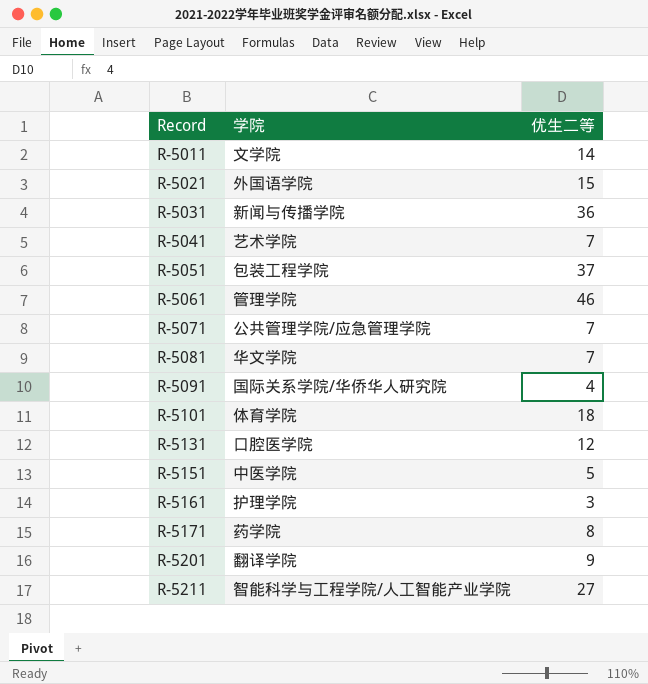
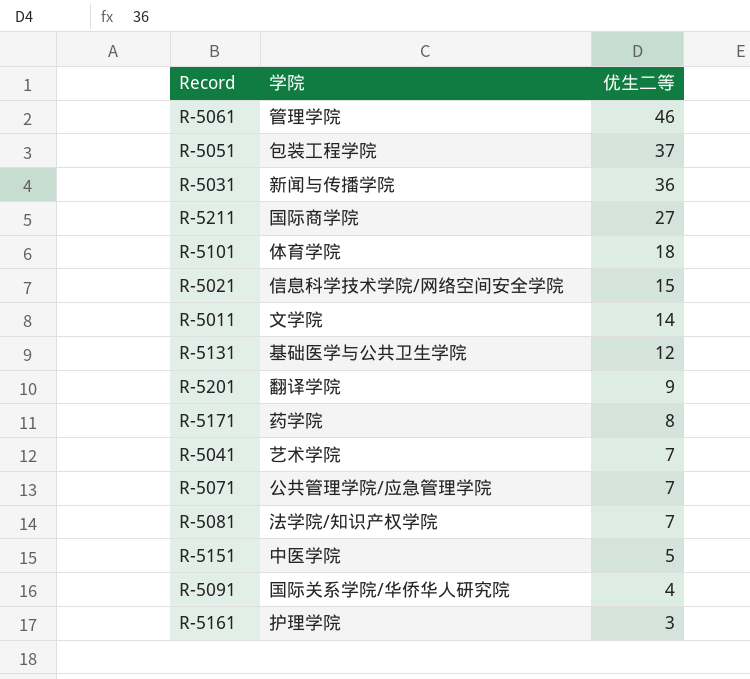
row order: Record ascending -> 优生二等 descending
R-5211 | 学院: 智能科学与工程学院/人工智能产业学院 -> 国际商学院
R-5021 | 学院: 外国语学院 -> 信息科学技术学院/网络空间安全学院
R-5131 | 学院: 口腔医学院 -> 基础医学与公共卫生学院
R-5081 | 学院: 华文学院 -> 法学院/知识产权学院

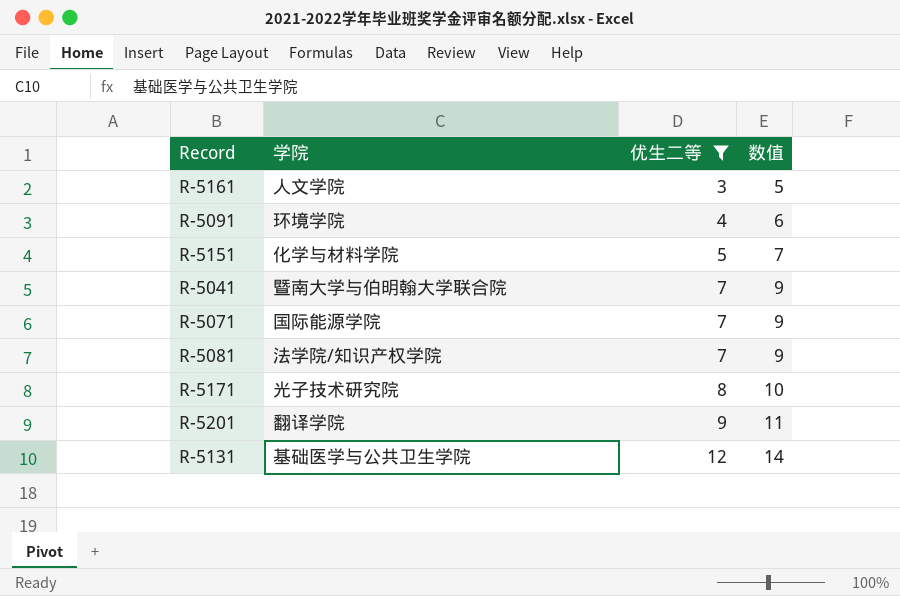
filter: none -> 优生二等 <= 12
row order: 优生二等 descending -> 优生二等 ascending
column 数值 | formula: none -> [优生二等] + 2
R-5161 | 学院: 护理学院 -> 人文学院
R-5091 | 学院: 国际关系学院/华侨华人研究院 -> 环境学院
R-5151 | 学院: 中医学院 -> 化学与材料学院
R-5041 | 学院: 艺术学院 -> 暨南大学与伯明翰大学联合院
R-5071 | 学院: 公共管理学院/应急管理学院 -> 国际能源学院
R-5171 | 学院: 药学院 -> 光子技术研究院

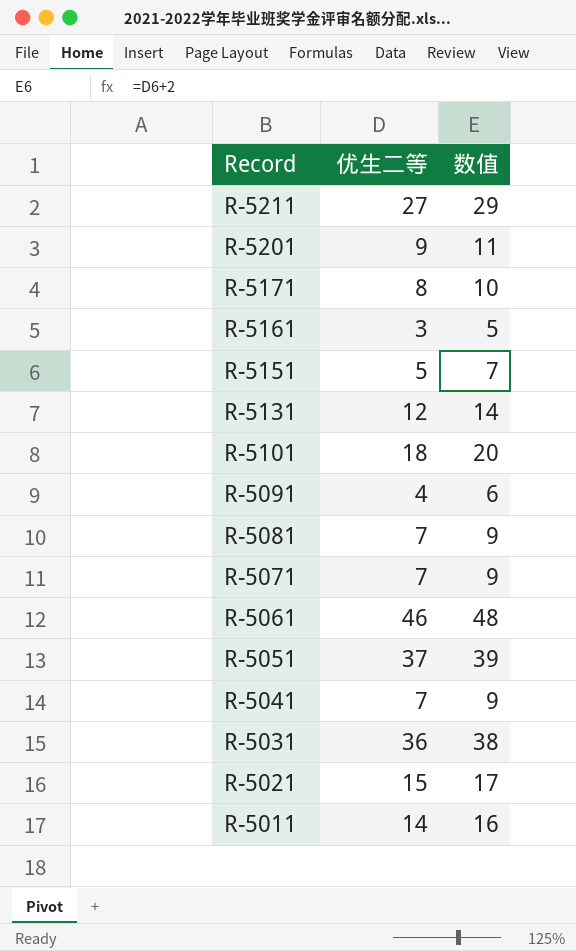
filter: 优生二等 <= 12 -> none
row order: 优生二等 ascending -> Record descending
column 学院 | position: 2 -> none

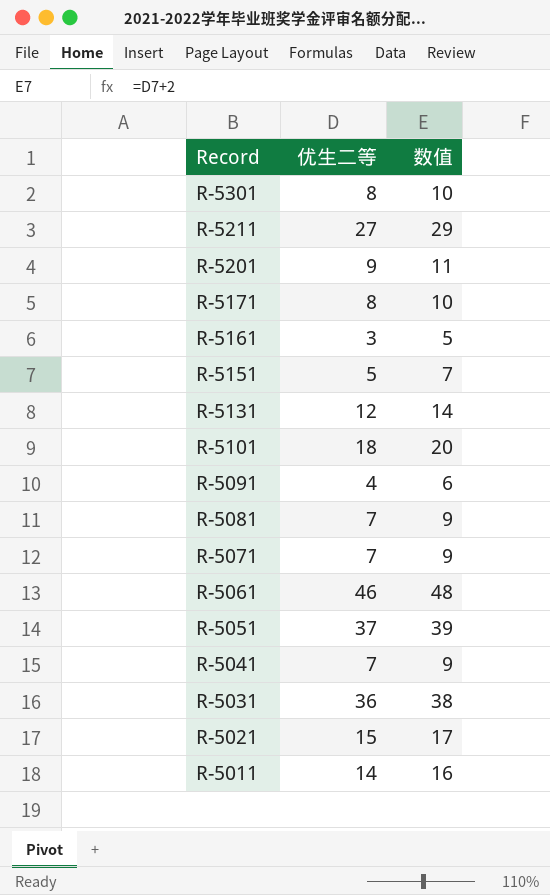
row R-5301: none -> 8 | 10

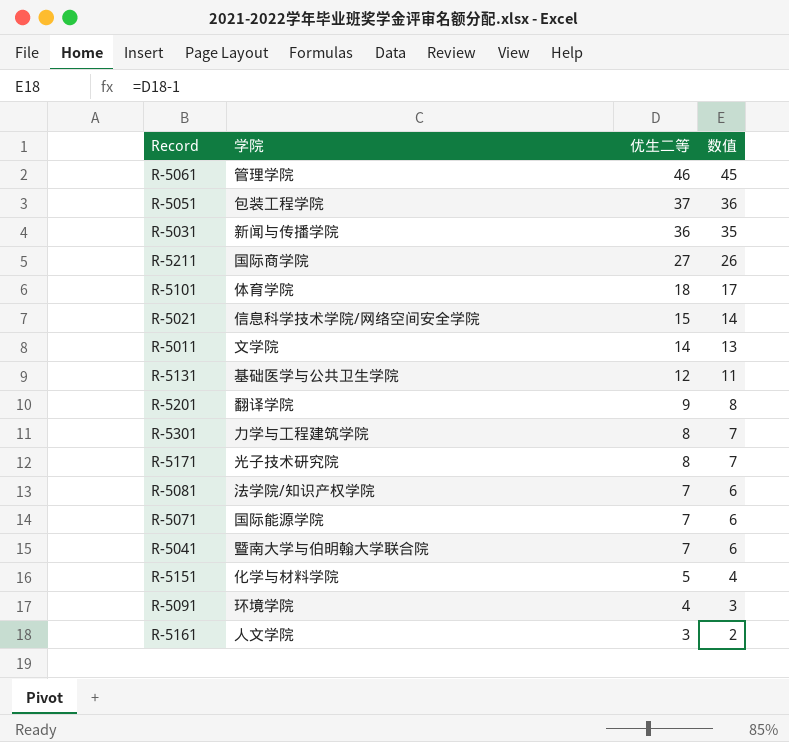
row order: Record descending -> 优生二等 descending
column 学院 | position: none -> 2
column 数值 | formula: [优生二等] + 2 -> [优生二等] - 1

